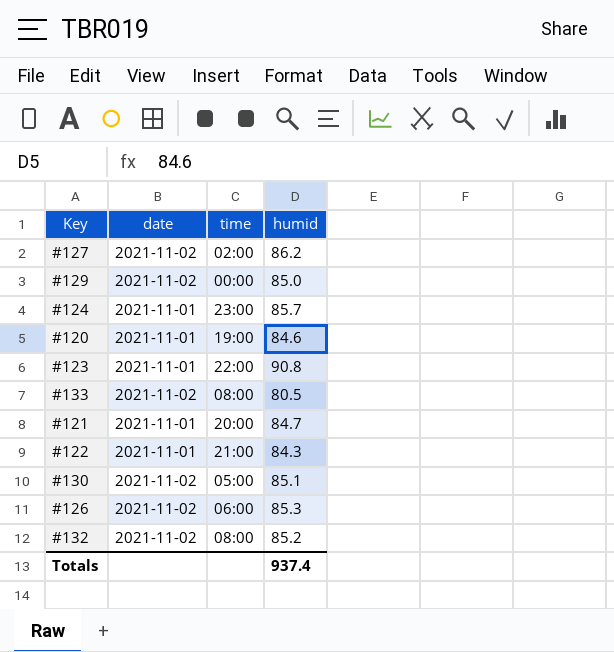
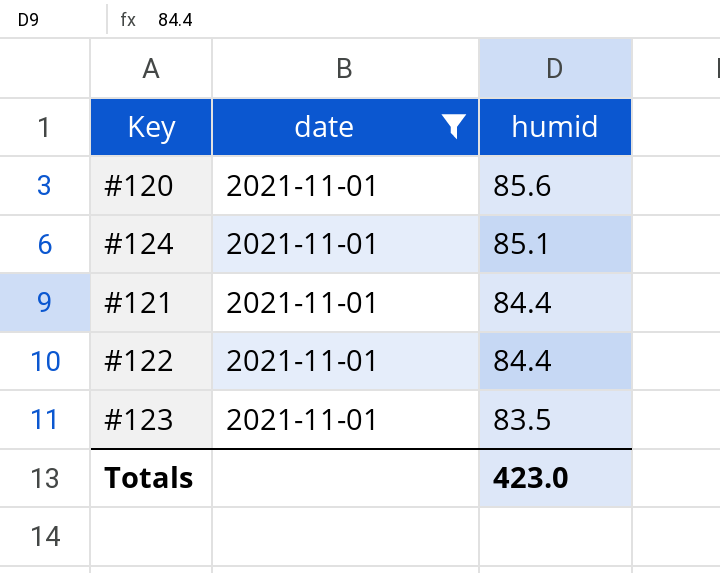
filter: none -> date = 2021-11-01
row order: none -> humid descending
column time | position: 3 -> none
#120 | humid: 84.6 -> 85.6
#124 | humid: 85.7 -> 85.1
#121 | humid: 84.7 -> 84.4
#122 | humid: 84.3 -> 84.4
#123 | humid: 90.8 -> 83.5
Totals | humid: 937.4 -> 423.0

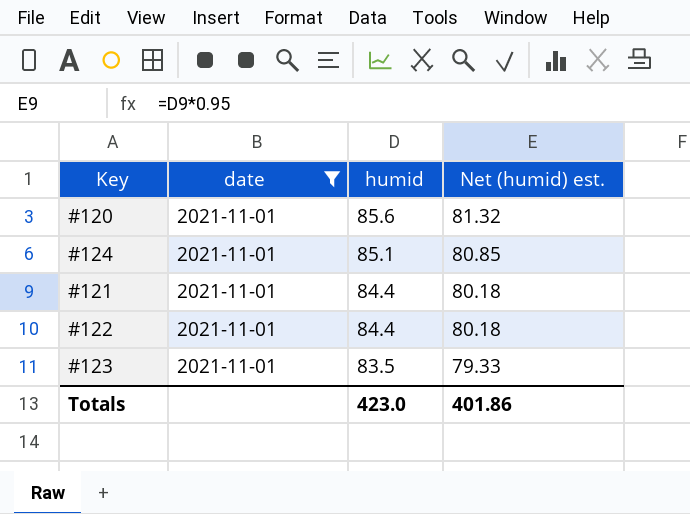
column Net (humid) est. | formula: none -> [humid] * 0.95

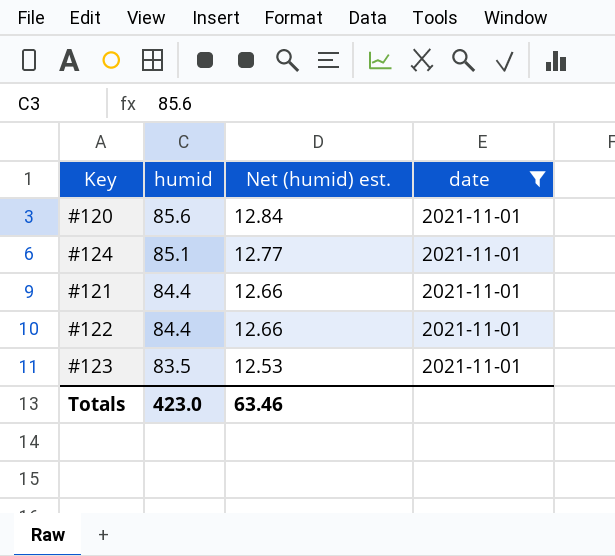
column Net (humid) est. | formula: [humid] * 0.95 -> [humid] * 0.15
column date | position: 2 -> 4
Totals | Net (humid) est.: 401.86 -> 63.46

